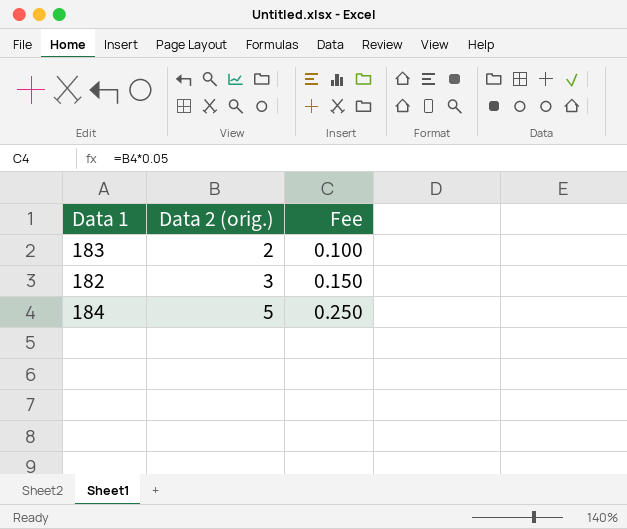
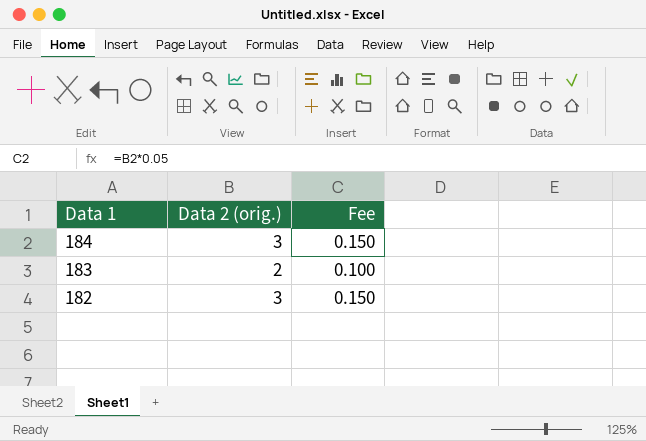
row order: Data 2 (orig.) ascending -> Data 1 descending
184 | Data 2 (orig.): 5 -> 3
184 | Fee: 0.250 -> 0.150

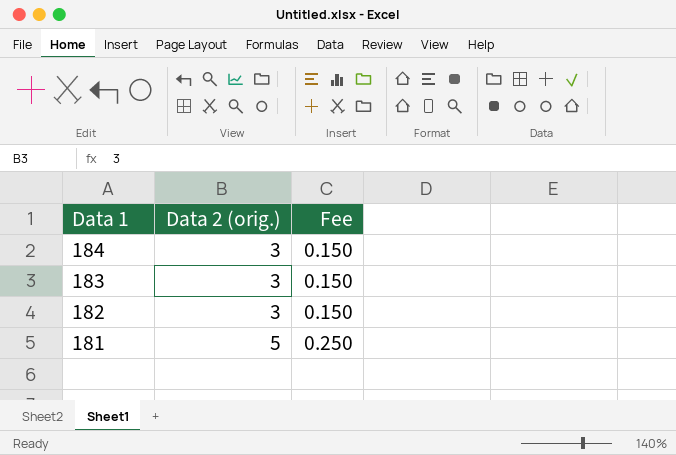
183 | Data 2 (orig.): 2 -> 3
183 | Fee: 0.100 -> 0.150
row 181: none -> 5 | 0.250

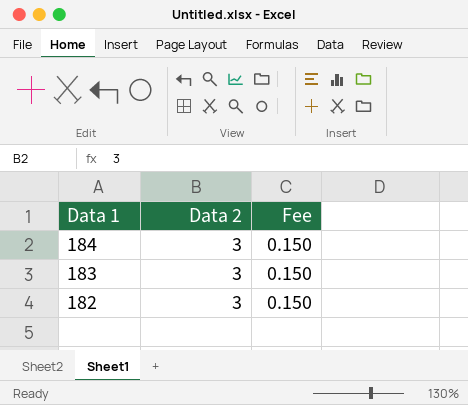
column name: Data 2 (orig.) -> Data 2
row 181: 5 | 0.250 -> none

